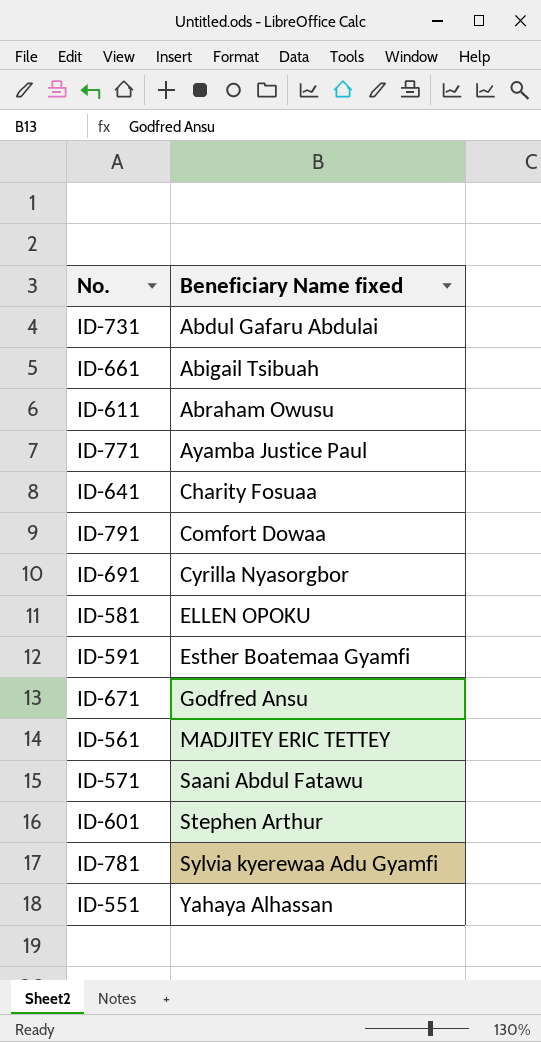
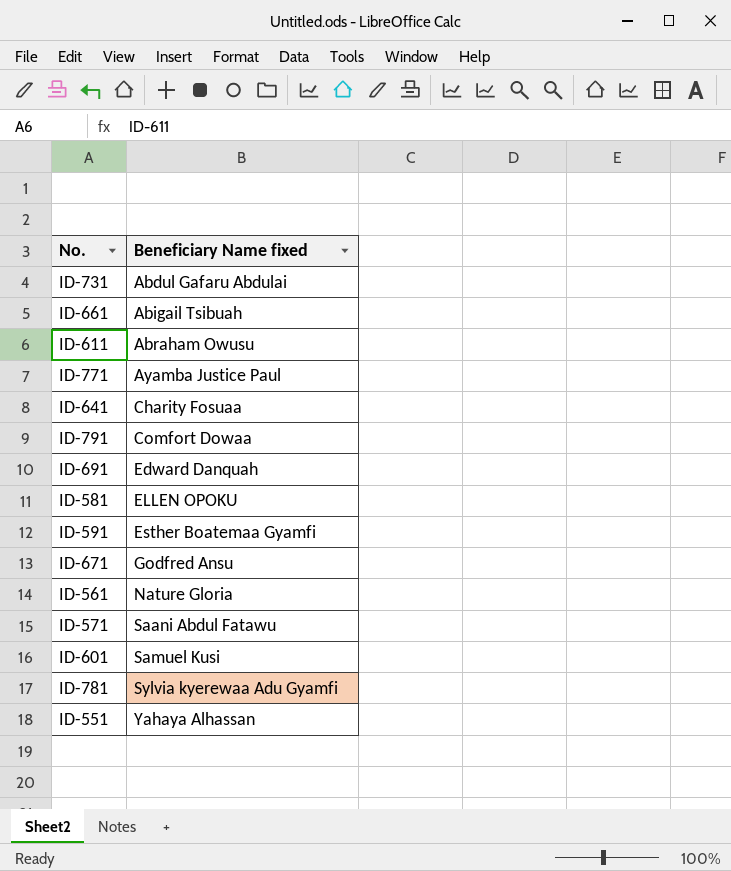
ID-691 | Beneficiary Name fixed: Cyrilla Nyasorgbor -> Edward Danquah
ID-561 | Beneficiary Name fixed: MADJITEY ERIC TETTEY -> Nature Gloria
ID-601 | Beneficiary Name fixed: Stephen Arthur -> Samuel Kusi

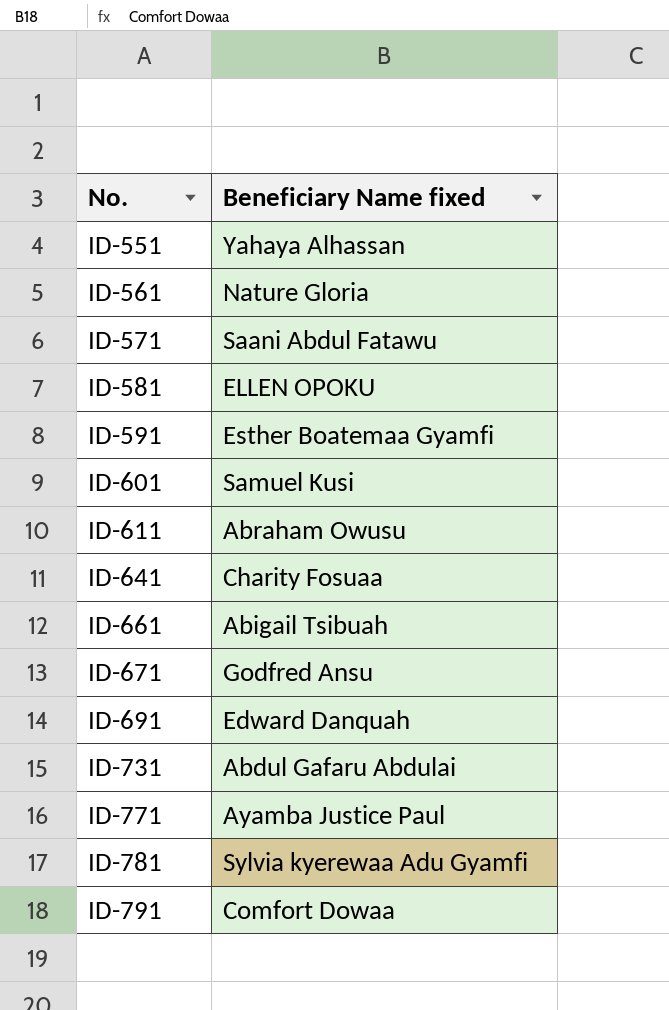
row order: Beneficiary Name fixed ascending -> No. ascending

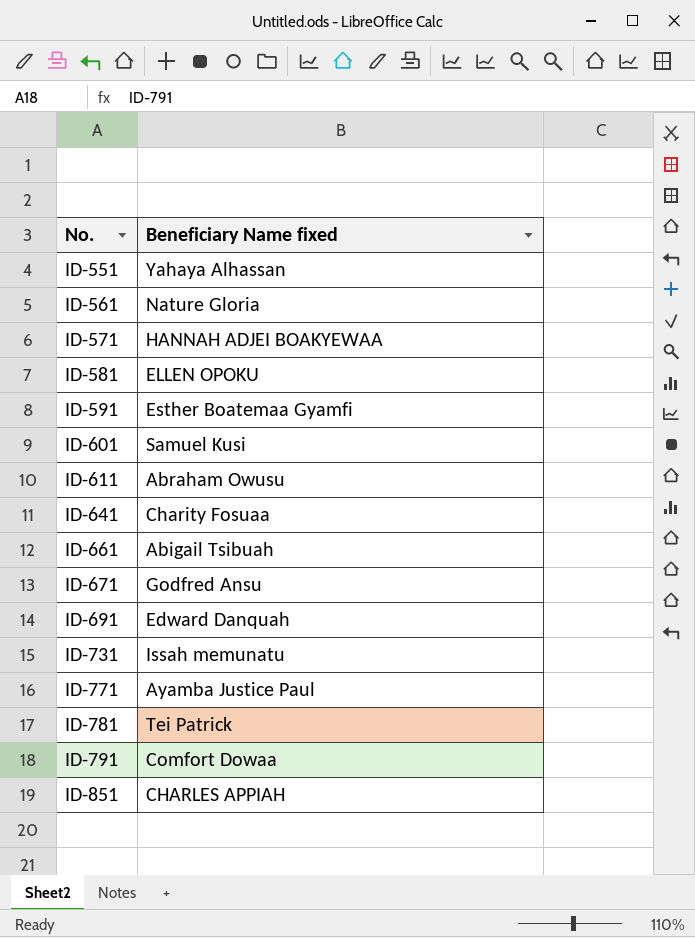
ID-571 | Beneficiary Name fixed: Saani Abdul Fatawu -> HANNAH ADJEI BOAKYEWAA
ID-731 | Beneficiary Name fixed: Abdul Gafaru Abdulai -> Issah memunatu
ID-781 | Beneficiary Name fixed: Sylvia kyerewaa Adu Gyamfi -> Tei Patrick
row ID-851: none -> CHARLES APPIAH

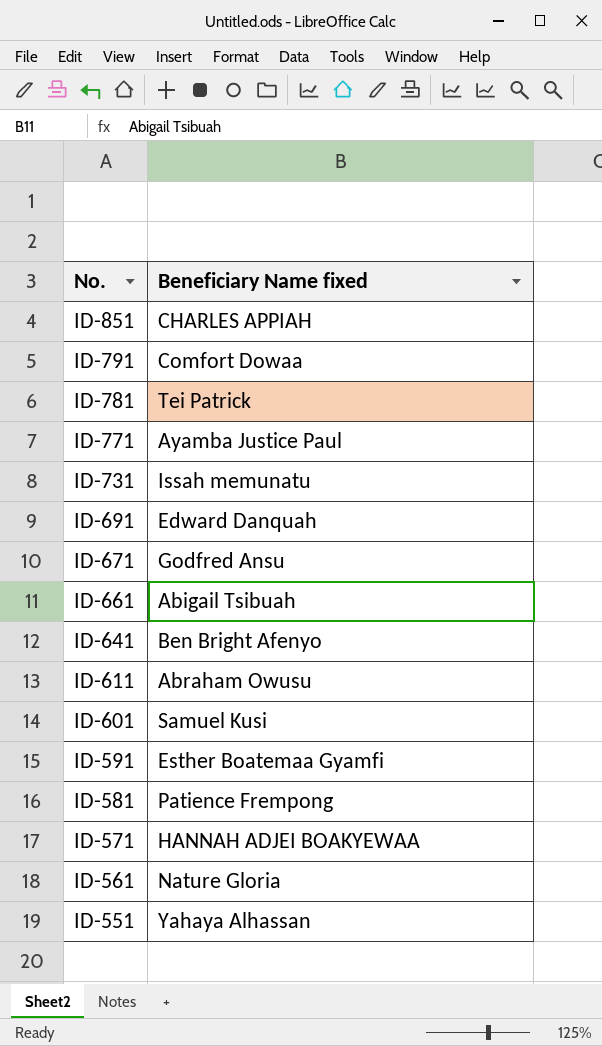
row order: No. ascending -> No. descending
ID-641 | Beneficiary Name fixed: Charity Fosuaa -> Ben Bright Afenyo
ID-581 | Beneficiary Name fixed: ELLEN OPOKU -> Patience Frempong

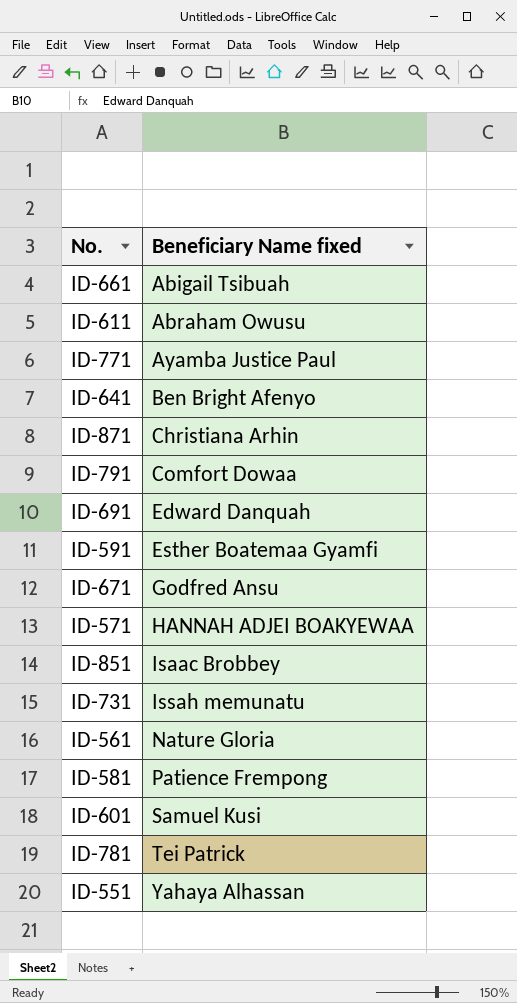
row order: No. descending -> Beneficiary Name fixed ascending
row ID-871: none -> Christiana Arhin
ID-851 | Beneficiary Name fixed: CHARLES APPIAH -> Isaac Brobbey

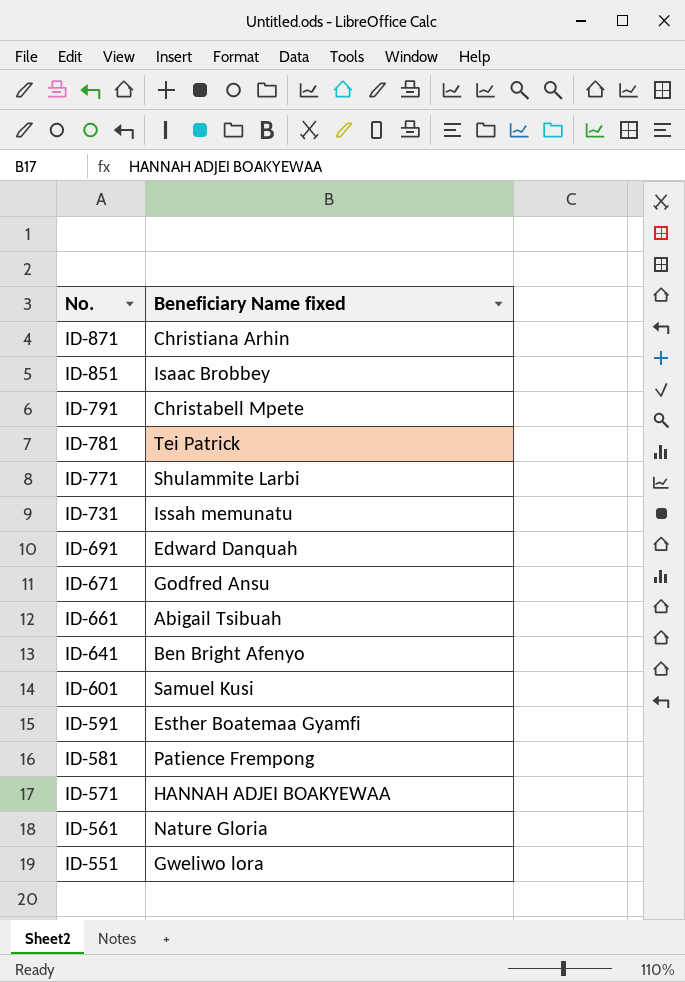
row order: Beneficiary Name fixed ascending -> No. descending
row ID-611: Abraham Owusu -> none
ID-791 | Beneficiary Name fixed: Comfort Dowaa -> Christabell Mpete
ID-771 | Beneficiary Name fixed: Ayamba Justice Paul -> Shulammite Larbi
ID-551 | Beneficiary Name fixed: Yahaya Alhassan -> Gweliwo lora

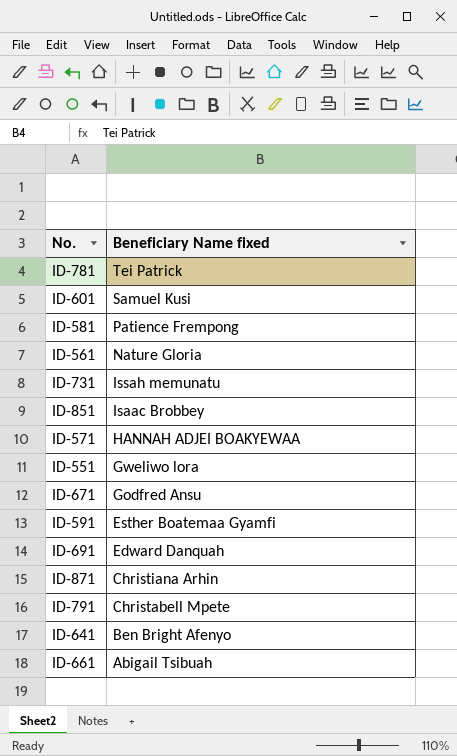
row order: No. descending -> Beneficiary Name fixed descending
row ID-771: Shulammite Larbi -> none

